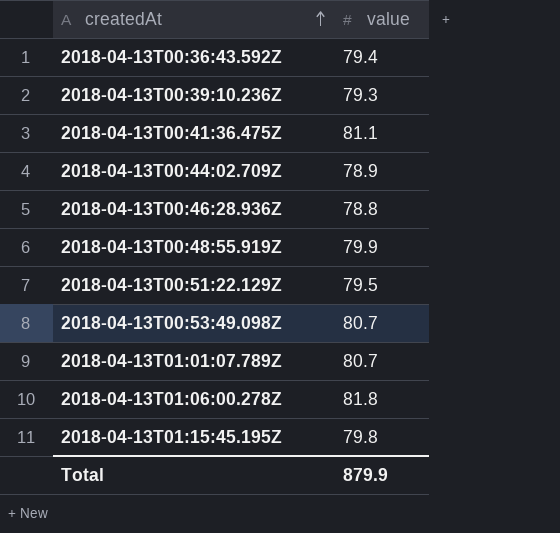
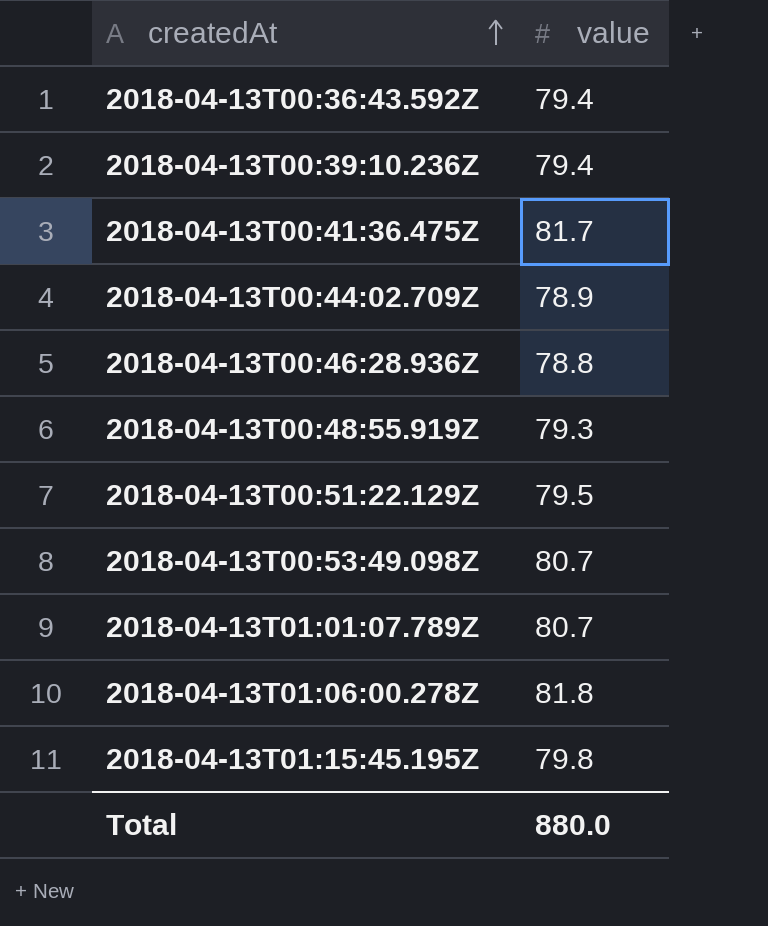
2018-04-13T00:39:10.236Z | value: 79.3 -> 79.4
2018-04-13T00:41:36.475Z | value: 81.1 -> 81.7
2018-04-13T00:48:55.919Z | value: 79.9 -> 79.3
Total | value: 879.9 -> 880.0

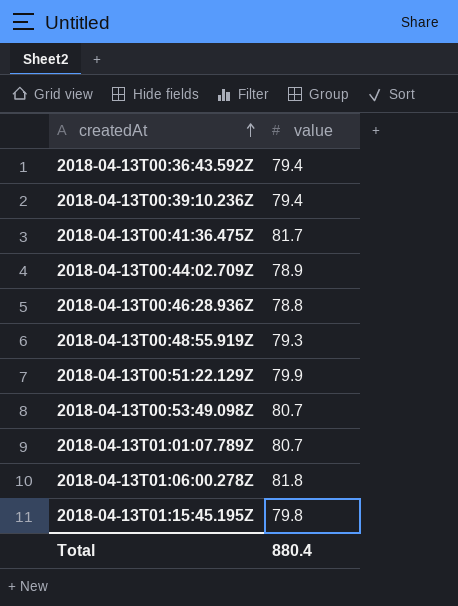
2018-04-13T00:51:22.129Z | value: 79.5 -> 79.9
Total | value: 880.0 -> 880.4

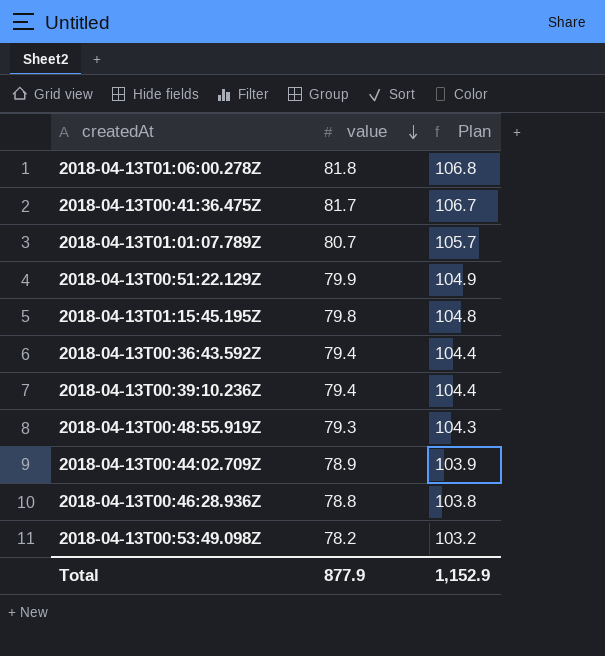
row order: createdAt ascending -> value descending
column Plan | formula: none -> [value] + 25
2018-04-13T00:53:49.098Z | value: 80.7 -> 78.2
Total | value: 880.4 -> 877.9

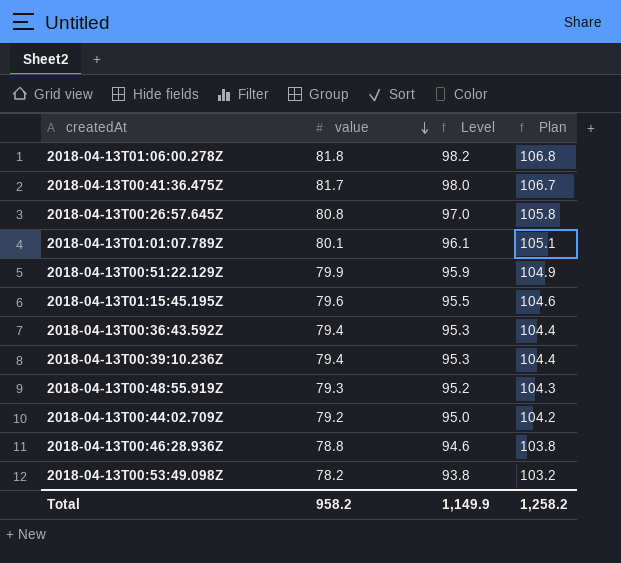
column Level | formula: none -> [value] * 1.2
row 2018-04-13T00:26:57.645Z: none -> 80.8 | 97.0 | 105.8
2018-04-13T01:01:07.789Z | value: 80.7 -> 80.1
2018-04-13T01:01:07.789Z | Plan: 105.7 -> 105.1
2018-04-13T01:15:45.195Z | value: 79.8 -> 79.6
2018-04-13T01:15:45.195Z | Plan: 104.8 -> 104.6
2018-04-13T00:44:02.709Z | value: 78.9 -> 79.2
2018-04-13T00:44:02.709Z | Plan: 103.9 -> 104.2
Total | value: 877.9 -> 958.2
Total | Plan: 1,152.9 -> 1,258.2

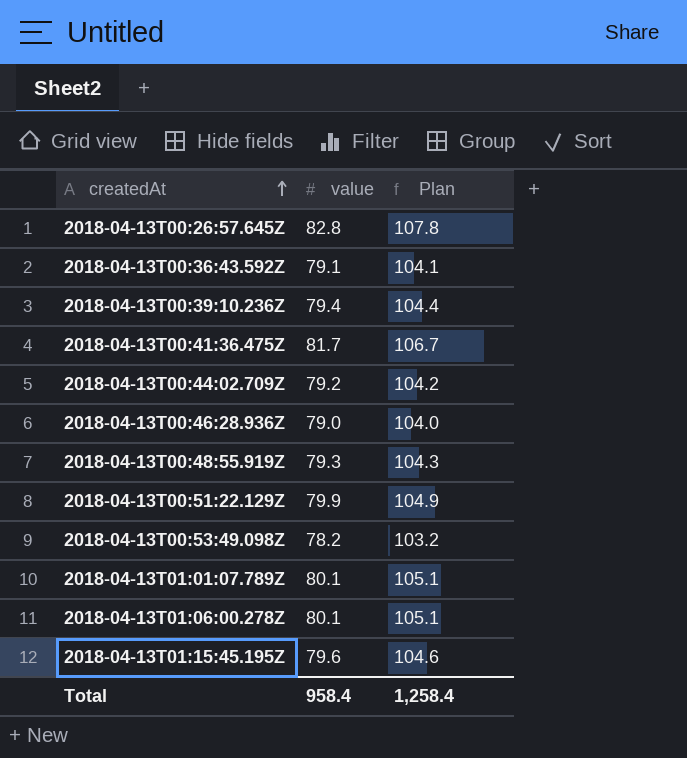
row order: value descending -> createdAt ascending
column Level | formula: [value] * 1.2 -> none
2018-04-13T00:26:57.645Z | value: 80.8 -> 82.8
2018-04-13T00:26:57.645Z | Plan: 105.8 -> 107.8
2018-04-13T00:36:43.592Z | value: 79.4 -> 79.1
2018-04-13T00:36:43.592Z | Plan: 104.4 -> 104.1
2018-04-13T00:46:28.936Z | value: 78.8 -> 79.0
2018-04-13T00:46:28.936Z | Plan: 103.8 -> 104.0
2018-04-13T01:06:00.278Z | value: 81.8 -> 80.1
2018-04-13T01:06:00.278Z | Plan: 106.8 -> 105.1
Total | value: 958.2 -> 958.4
Total | Plan: 1,258.2 -> 1,258.4

